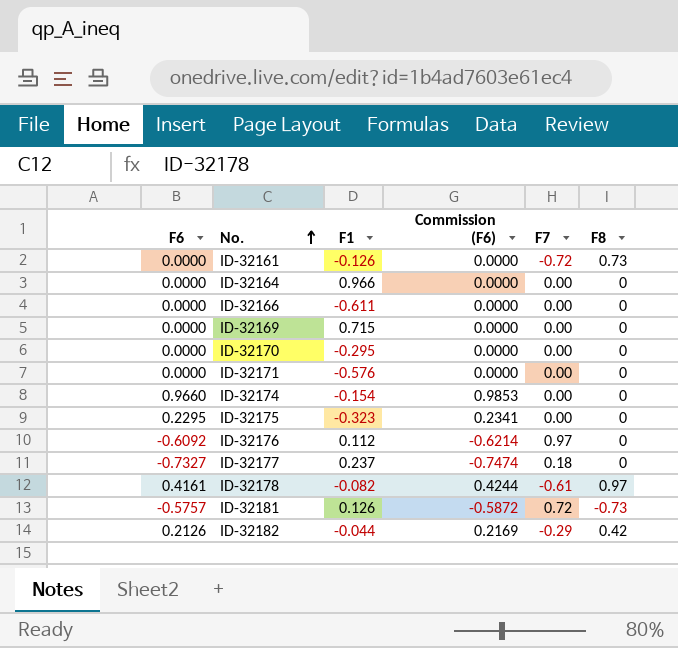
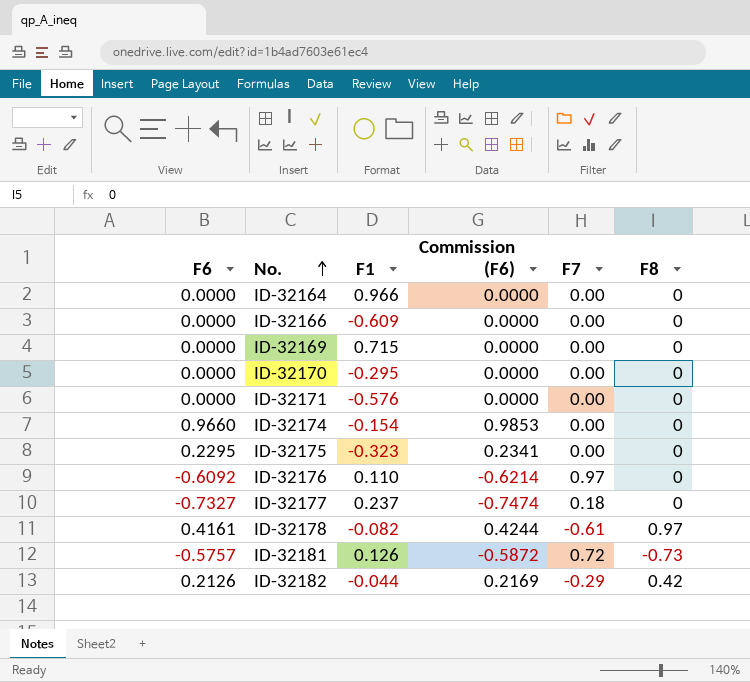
row ID-32161: 0.0000 | -0.126 | 0.0000 | -0.72 | 0.73 -> none
ID-32166 | F1: -0.611 -> -0.609
ID-32176 | F1: 0.112 -> 0.110

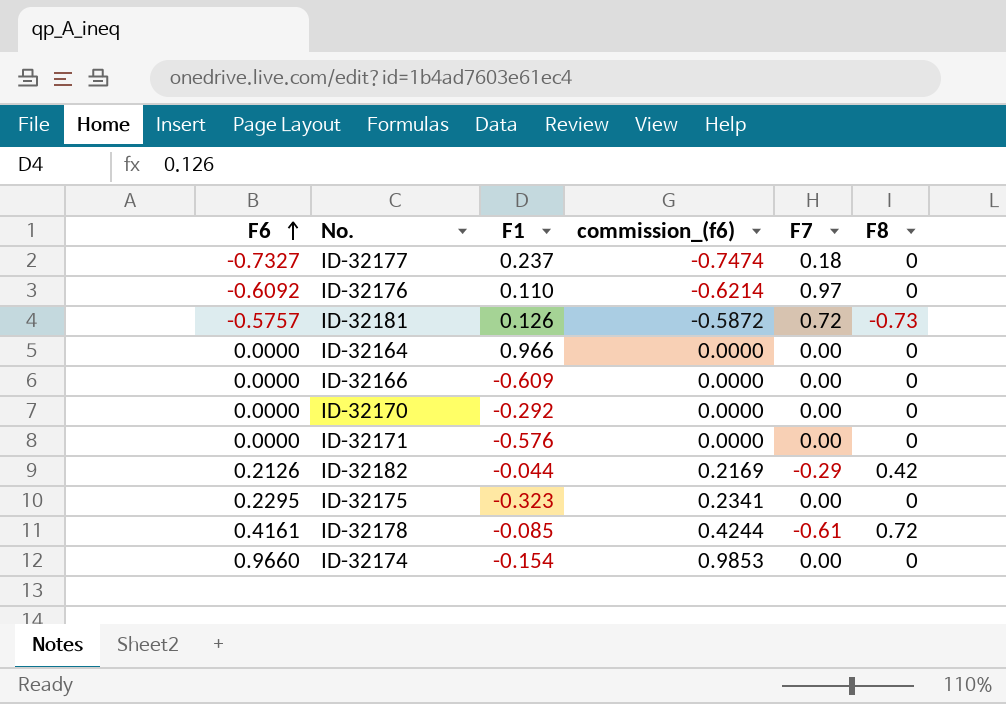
row order: No. ascending -> F6 ascending
column name: Commission (F6) -> commission_(f6)
row ID-32169: 0.0000 | 0.715 | 0.0000 | 0.00 | 0 -> none
ID-32170 | F1: -0.295 -> -0.292
ID-32178 | F1: -0.082 -> -0.085
ID-32178 | F8: 0.97 -> 0.72

